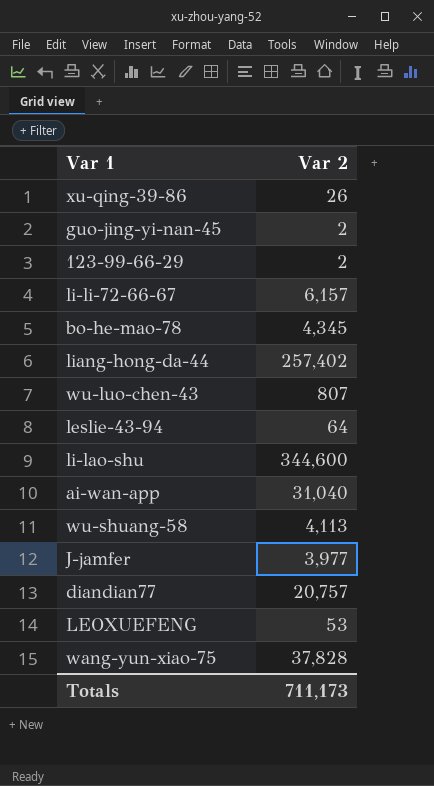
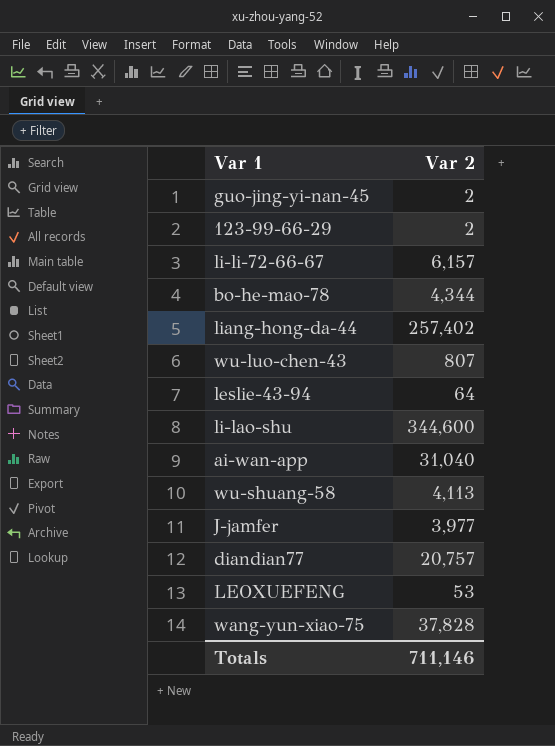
row xu-qing-39-86: 26 -> none
bo-he-mao-78 | Var 2: 4,345 -> 4,344
Totals | Var 2: 711,173 -> 711,146

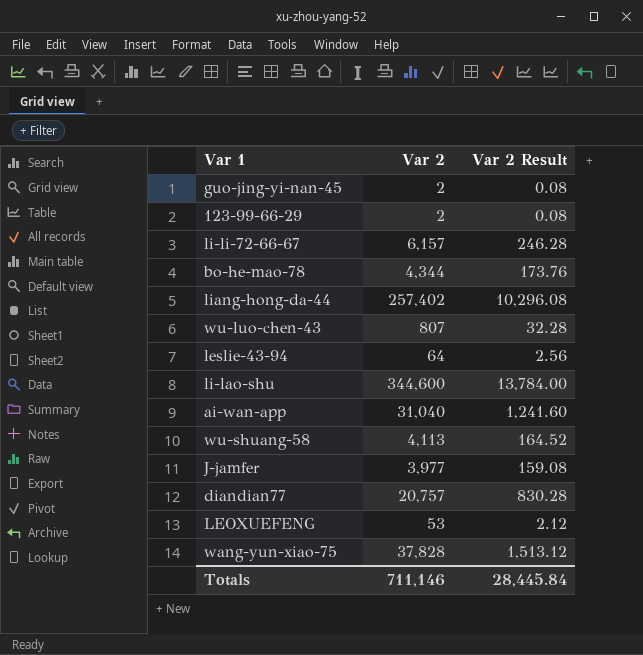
column Var 2 Result | formula: none -> [Var 2] * 0.04

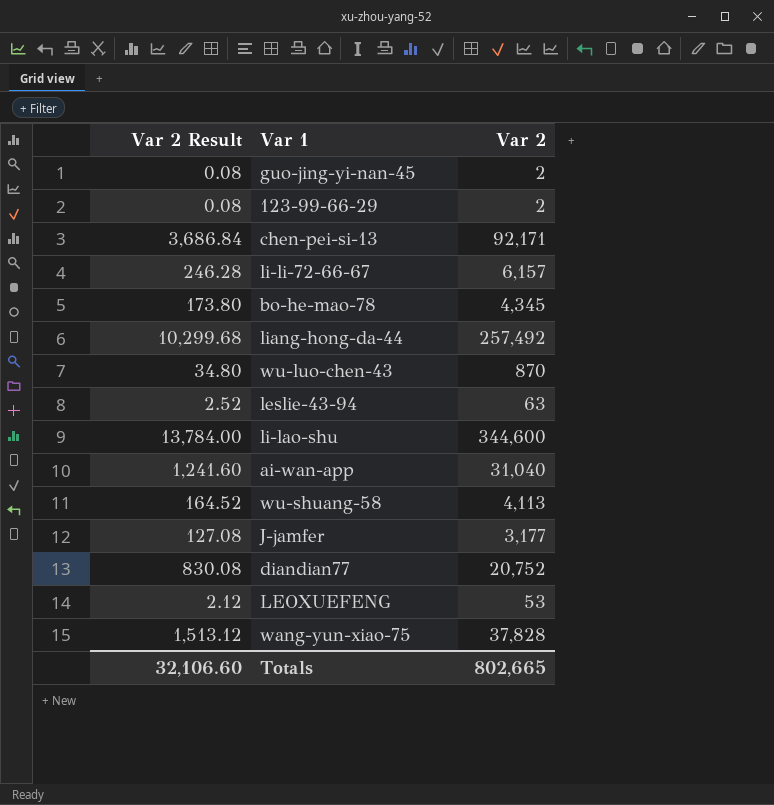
column Var 2 Result | position: 3 -> 1
row chen-pei-si-13: none -> 3,686.84 | 92,171
bo-he-mao-78 | Var 2 Result: 173.76 -> 173.80
bo-he-mao-78 | Var 2: 4,344 -> 4,345
liang-hong-da-44 | Var 2 Result: 10,296.08 -> 10,299.68
liang-hong-da-44 | Var 2: 257,402 -> 257,492
wu-luo-chen-43 | Var 2 Result: 32.28 -> 34.80
wu-luo-chen-43 | Var 2: 807 -> 870
leslie-43-94 | Var 2 Result: 2.56 -> 2.52
leslie-43-94 | Var 2: 64 -> 63
J-jamfer | Var 2 Result: 159.08 -> 127.08
J-jamfer | Var 2: 3,977 -> 3,177
diandian77 | Var 2 Result: 830.28 -> 830.08
diandian77 | Var 2: 20,757 -> 20,752
Totals | Var 2 Result: 28,445.84 -> 32,106.60
Totals | Var 2: 711,146 -> 802,665

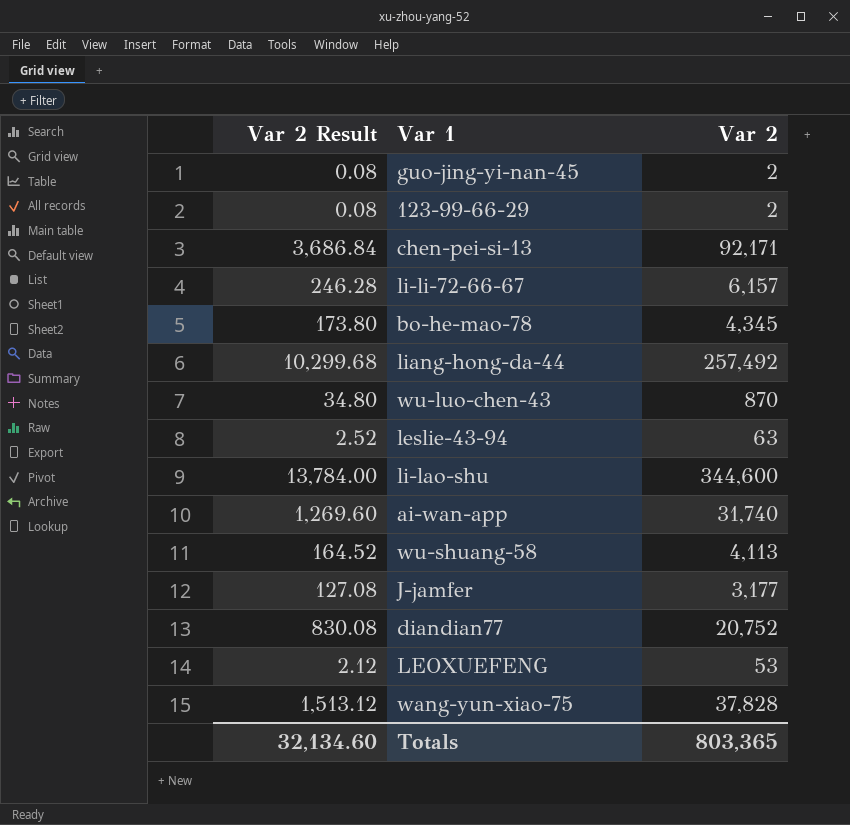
ai-wan-app | Var 2 Result: 1,241.60 -> 1,269.60
ai-wan-app | Var 2: 31,040 -> 31,740
Totals | Var 2 Result: 32,106.60 -> 32,134.60
Totals | Var 2: 802,665 -> 803,365

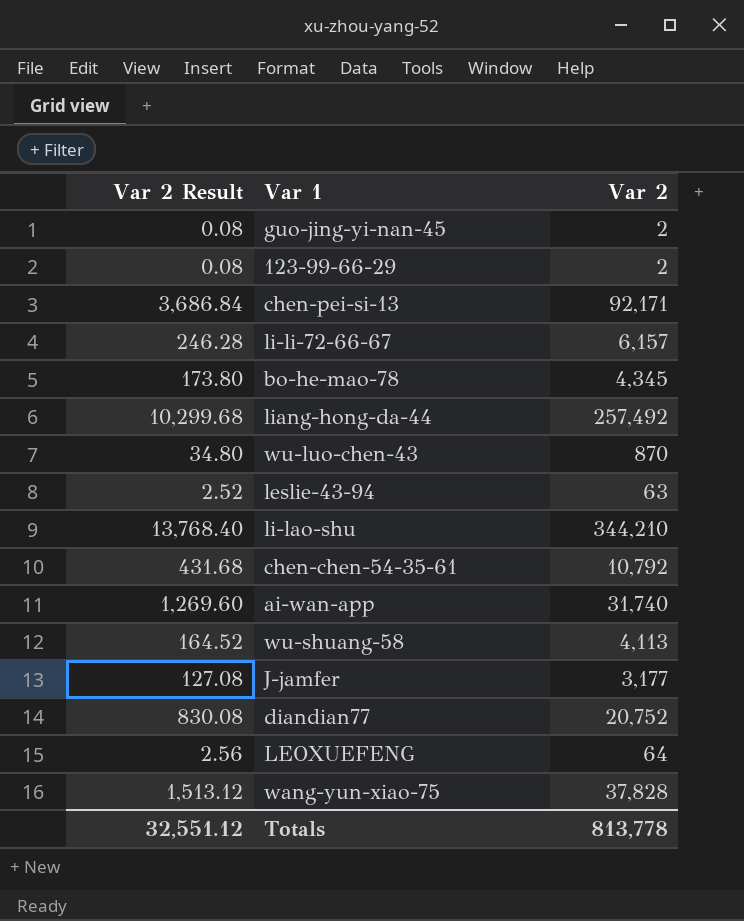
li-lao-shu | Var 2 Result: 13,784.00 -> 13,768.40
li-lao-shu | Var 2: 344,600 -> 344,210
row chen-chen-54-35-61: none -> 431.68 | 10,792
LEOXUEFENG | Var 2 Result: 2.12 -> 2.56
LEOXUEFENG | Var 2: 53 -> 64
Totals | Var 2 Result: 32,134.60 -> 32,551.12
Totals | Var 2: 803,365 -> 813,778

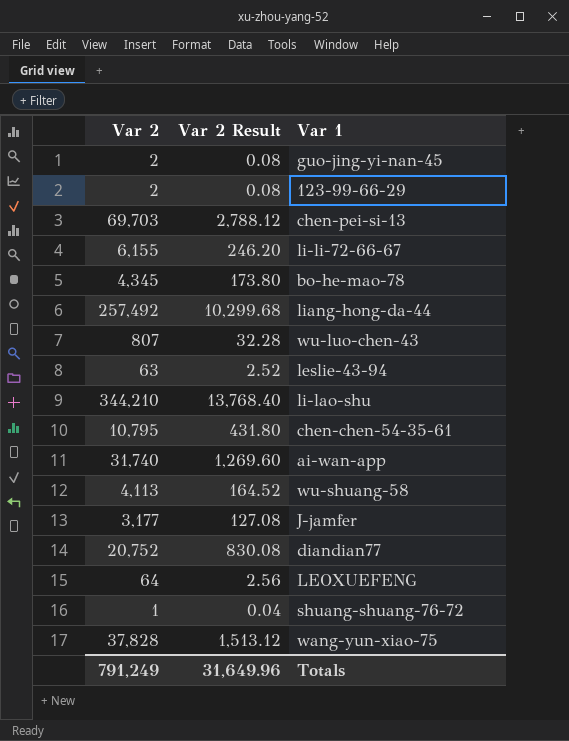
column Var 2 | position: 3 -> 1
chen-pei-si-13 | Var 2: 92,171 -> 69,703
chen-pei-si-13 | Var 2 Result: 3,686.84 -> 2,788.12
li-li-72-66-67 | Var 2: 6,157 -> 6,155
li-li-72-66-67 | Var 2 Result: 246.28 -> 246.20
wu-luo-chen-43 | Var 2: 870 -> 807
wu-luo-chen-43 | Var 2 Result: 34.80 -> 32.28
chen-chen-54-35-61 | Var 2: 10,792 -> 10,795
chen-chen-54-35-61 | Var 2 Result: 431.68 -> 431.80
row shuang-shuang-76-72: none -> 1 | 0.04
Totals | Var 2: 813,778 -> 791,249
Totals | Var 2 Result: 32,551.12 -> 31,649.96

